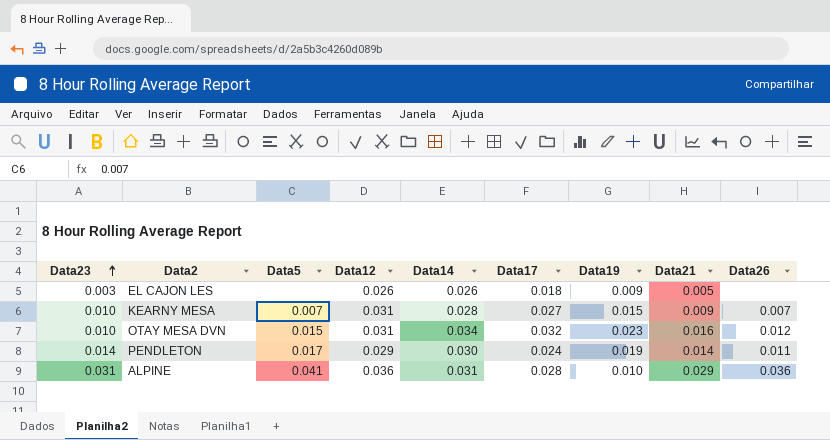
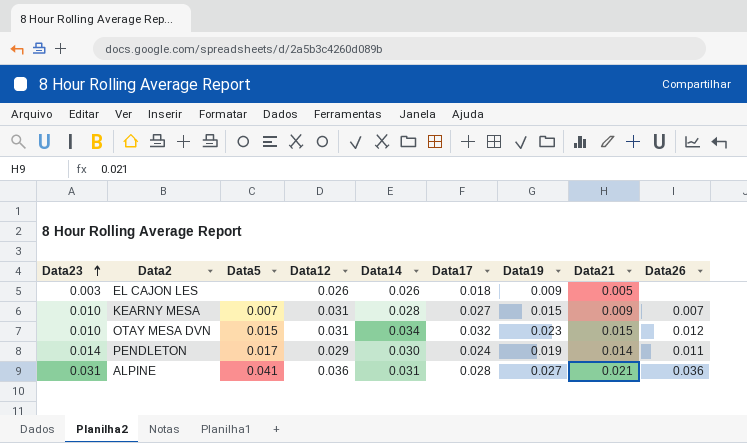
OTAY MESA DVN | Data21: 0.016 -> 0.015
ALPINE | Data19: 0.010 -> 0.027
ALPINE | Data21: 0.029 -> 0.021

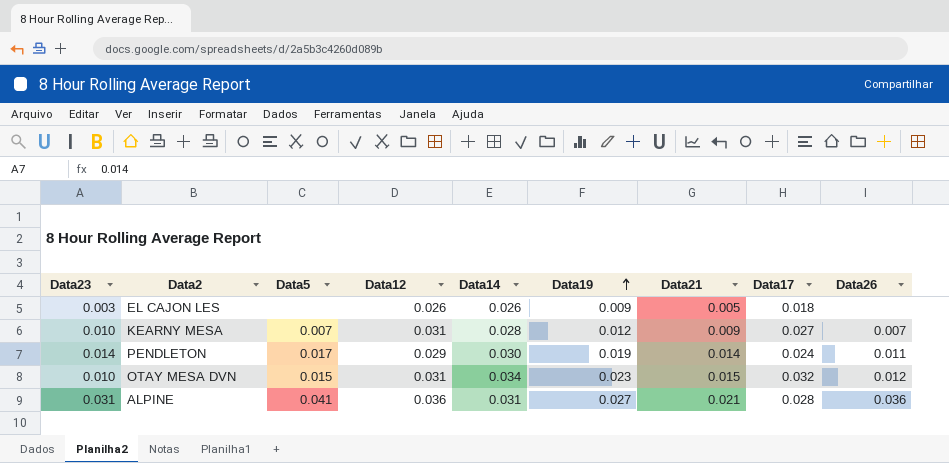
row order: Data23 ascending -> Data19 ascending
column Data17 | position: 6 -> 8
KEARNY MESA | Data19: 0.015 -> 0.012

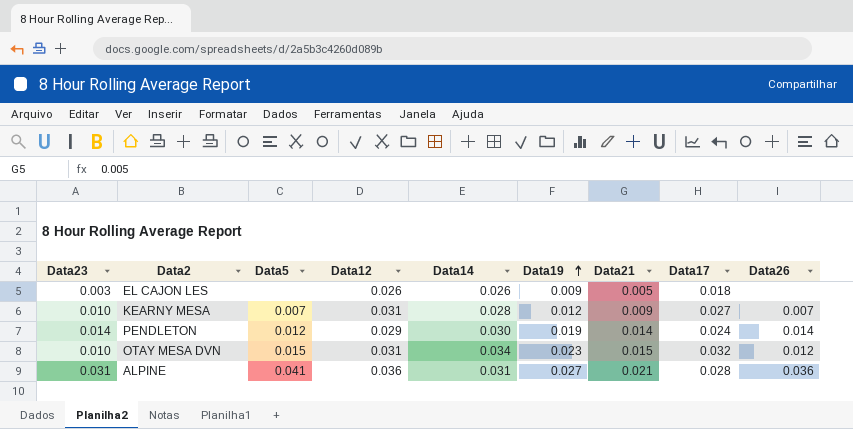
PENDLETON | Data5: 0.017 -> 0.012
PENDLETON | Data26: 0.011 -> 0.014

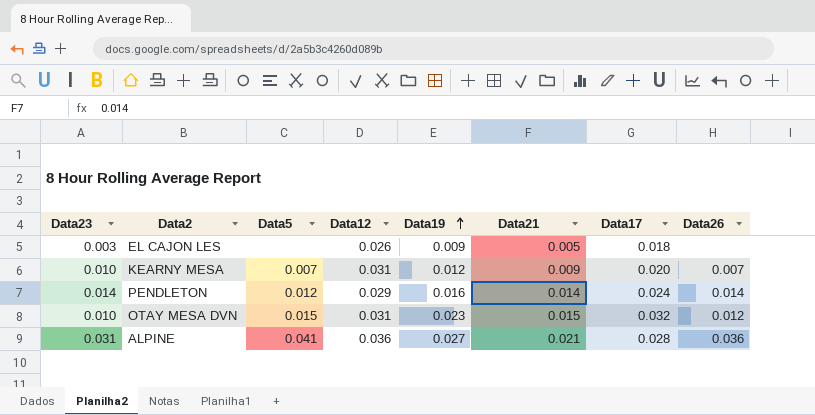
column Data14 | position: 5 -> none
KEARNY MESA | Data17: 0.027 -> 0.020
PENDLETON | Data19: 0.019 -> 0.016

